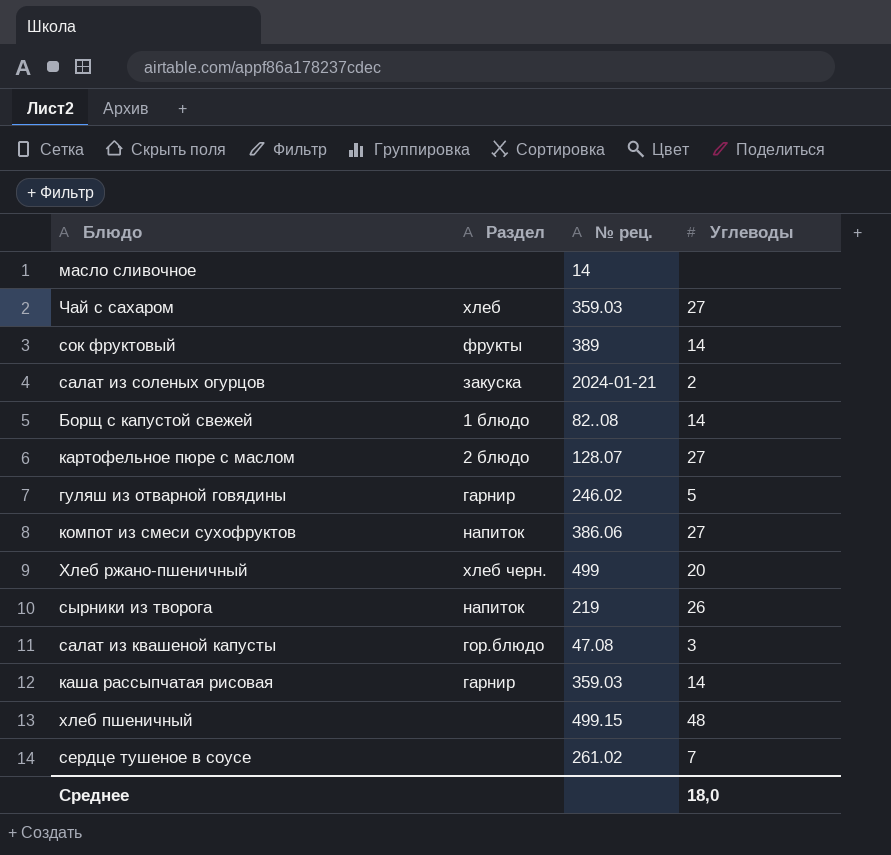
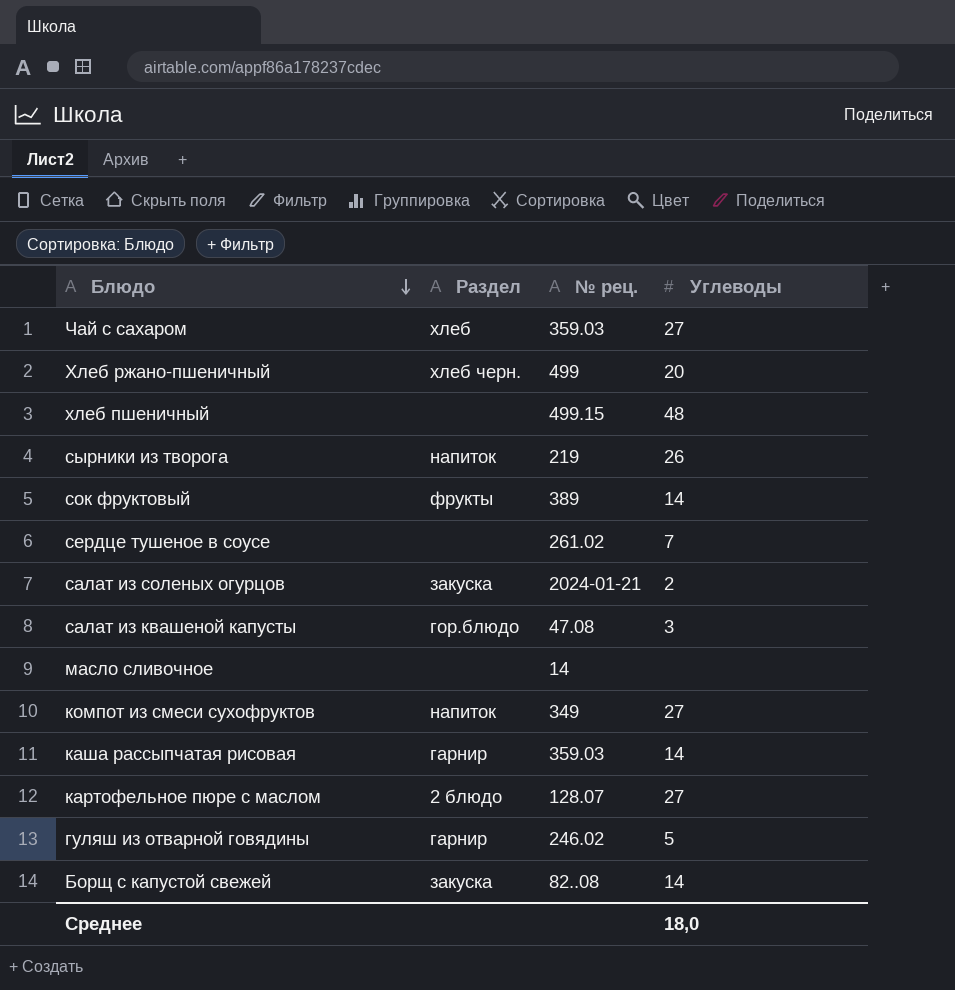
row order: none -> Блюдо descending
компот из смеси сухофруктов | № рец.: 386.06 -> 349
Борщ с капустой свежей | Раздел: 1 блюдо -> закуска

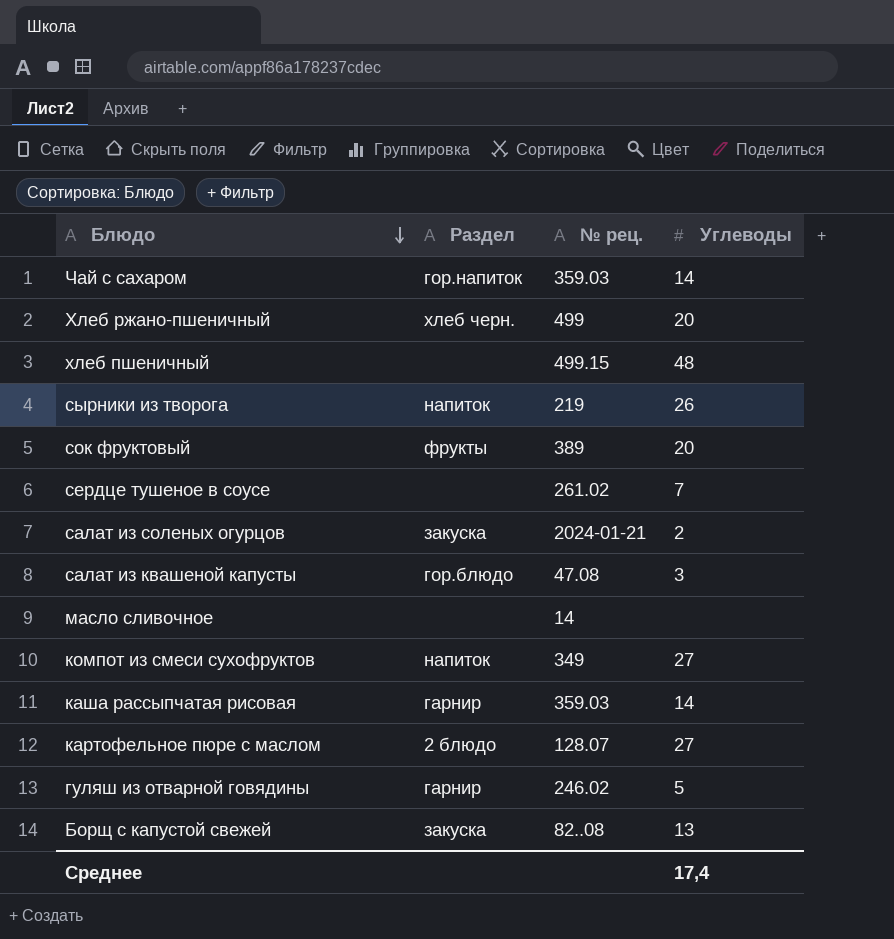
Чай с сахаром | Раздел: хлеб -> гор.напиток
Чай с сахаром | Углеводы: 27 -> 14
сок фруктовый | Углеводы: 14 -> 20
Борщ с капустой свежей | Углеводы: 14 -> 13
Среднее | Углеводы: 18,0 -> 17,4

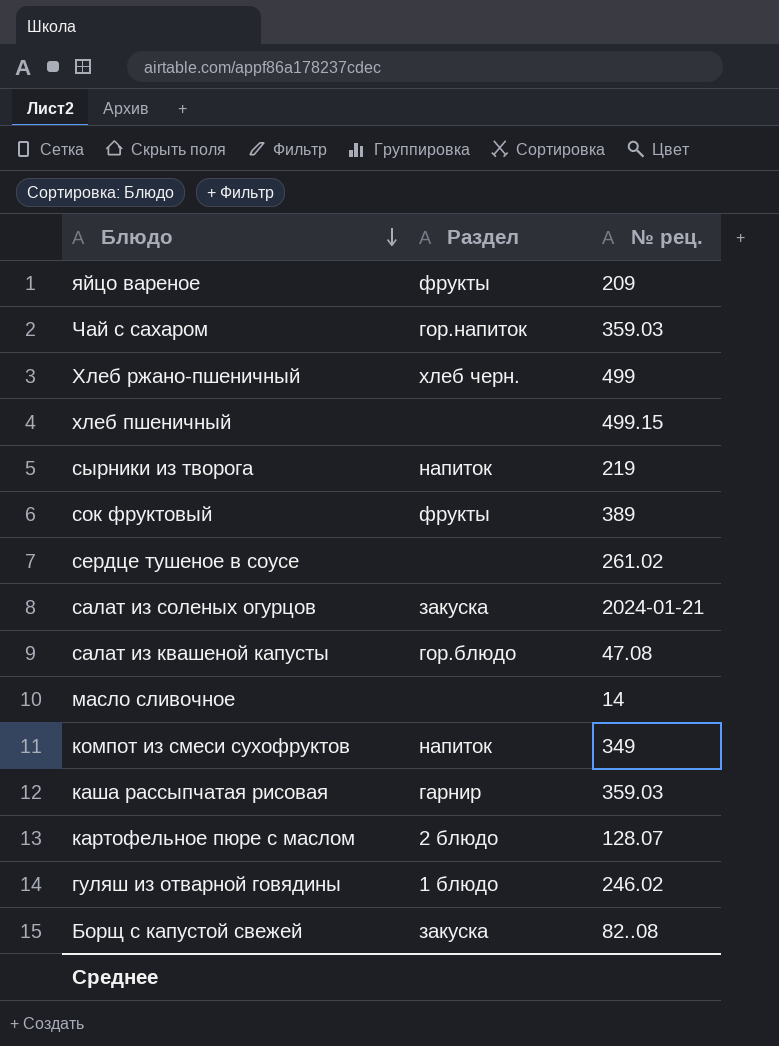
column Углеводы | position: 4 -> none
row яйцо вареное: none -> фрукты | 209
гуляш из отварной говядины | Раздел: гарнир -> 1 блюдо

